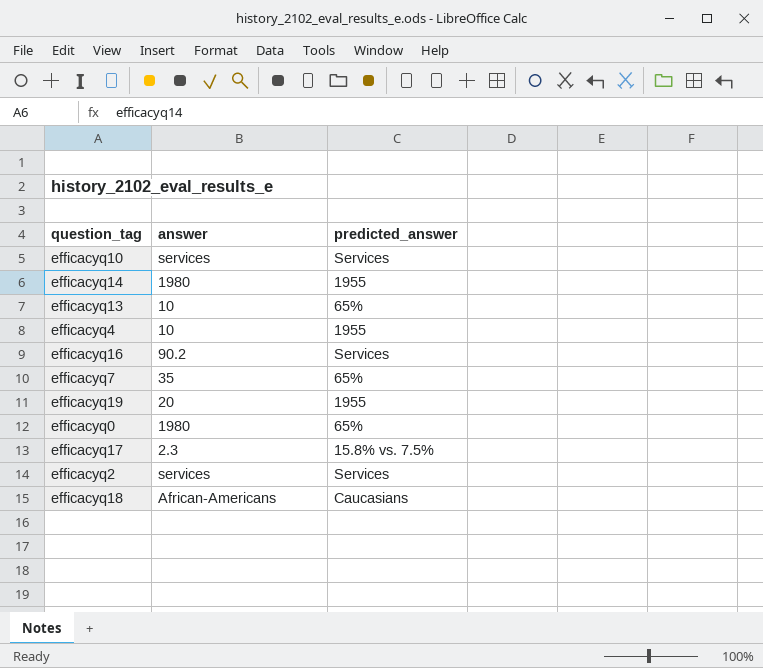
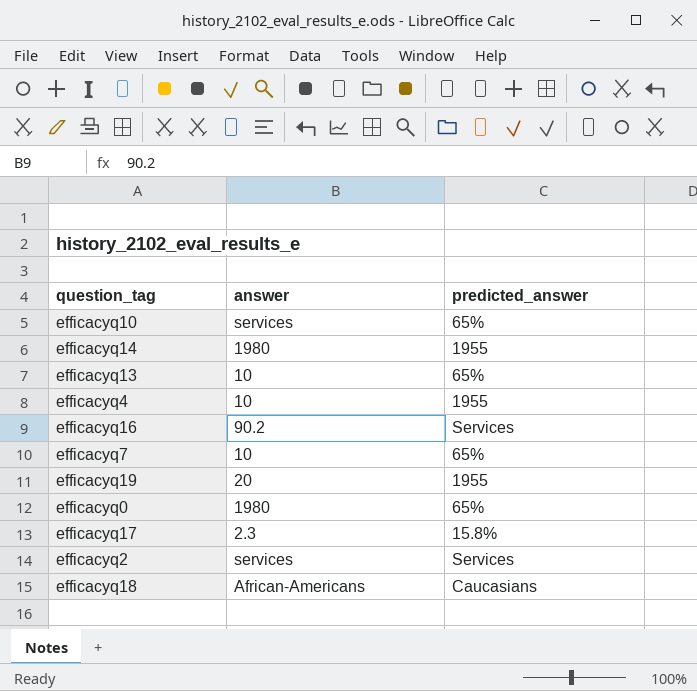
efficacyq10 | predicted_answer: Services -> 65%
efficacyq7 | answer: 35 -> 10
efficacyq17 | predicted_answer: 15.8% vs. 7.5% -> 15.8%

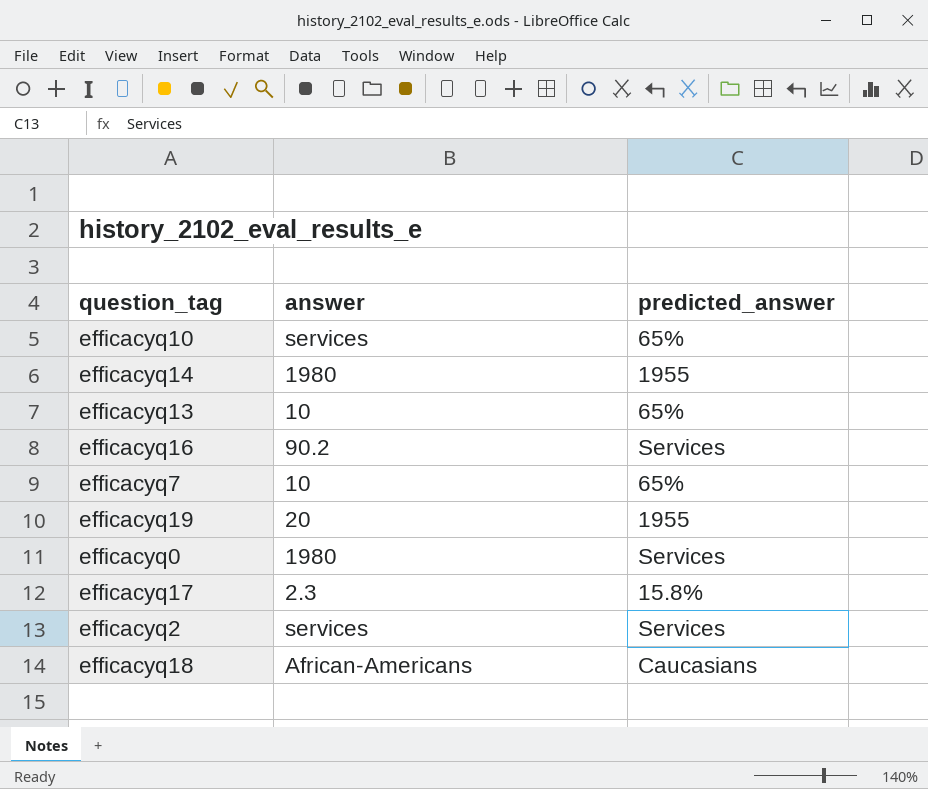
row efficacyq4: 10 | 1955 -> none
efficacyq0 | predicted_answer: 65% -> Services

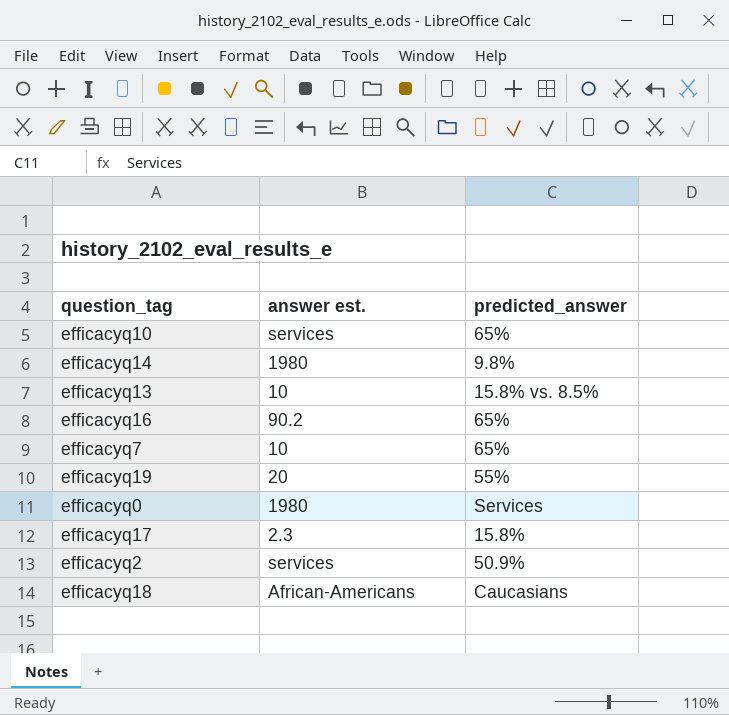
column name: answer -> answer est.
efficacyq14 | predicted_answer: 1955 -> 9.8%
efficacyq13 | predicted_answer: 65% -> 15.8% vs. 8.5%
efficacyq16 | predicted_answer: Services -> 65%
efficacyq19 | predicted_answer: 1955 -> 55%
efficacyq2 | predicted_answer: Services -> 50.9%

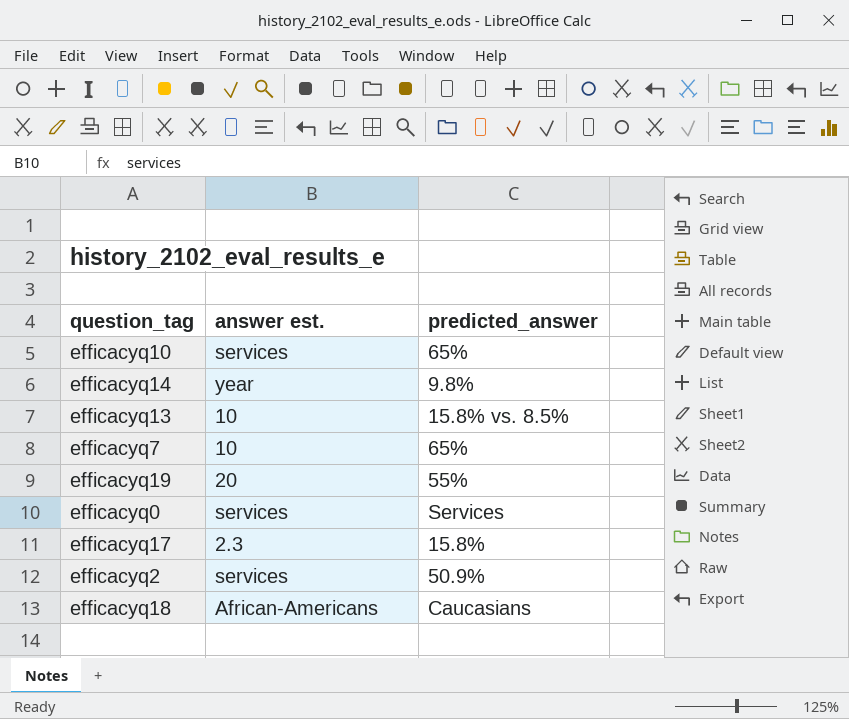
row efficacyq16: 90.2 | 65% -> none
efficacyq14 | answer est.: 1980 -> year
efficacyq0 | answer est.: 1980 -> services

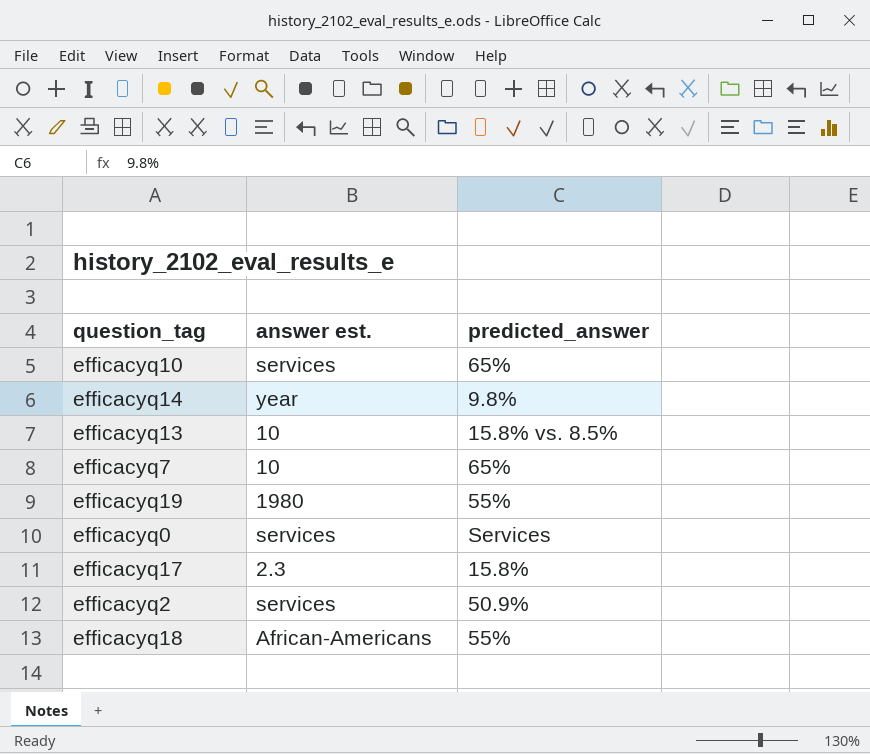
efficacyq19 | answer est.: 20 -> 1980
efficacyq18 | predicted_answer: Caucasians -> 55%

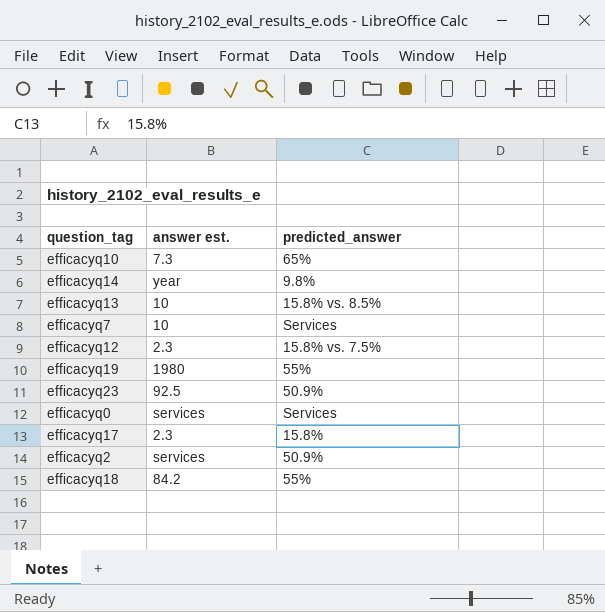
efficacyq10 | answer est.: services -> 7.3
efficacyq7 | predicted_answer: 65% -> Services
row efficacyq12: none -> 2.3 | 15.8% vs. 7.5%
row efficacyq23: none -> 92.5 | 50.9%
efficacyq18 | answer est.: African-Americans -> 84.2

